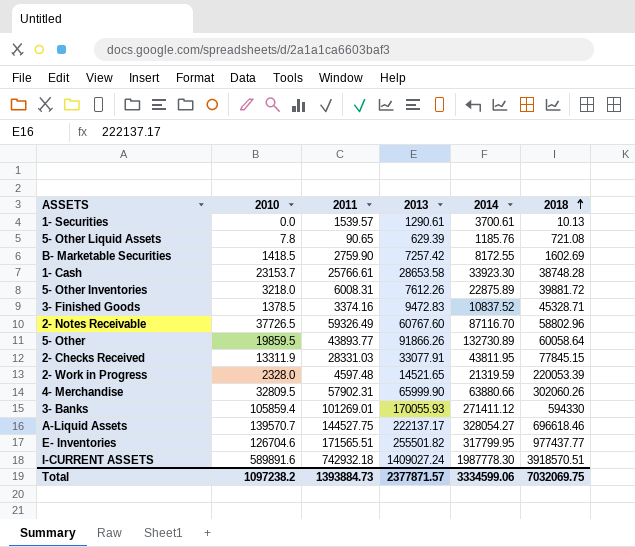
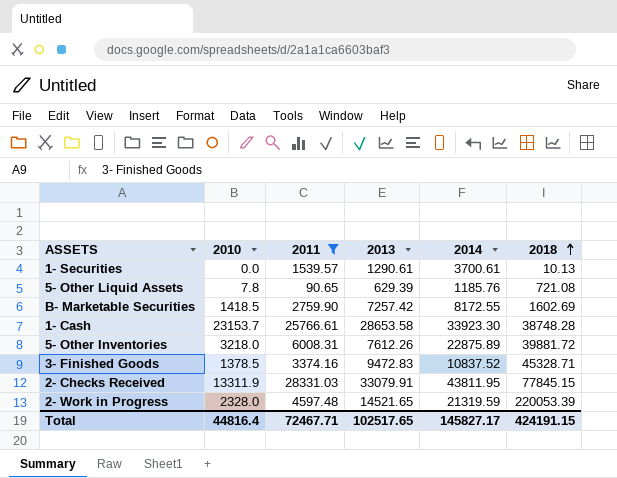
filter: none -> 2011 <= 28331.03
2- Checks Received | 2013: 33077.91 -> 33079.91
Total | 2010: 1097238.2 -> 44816.4
Total | 2011: 1393884.73 -> 72467.71
Total | 2013: 2377871.57 -> 102517.65
Total | 2014: 3334599.06 -> 145827.17
Total | 2018: 7032069.75 -> 424191.15

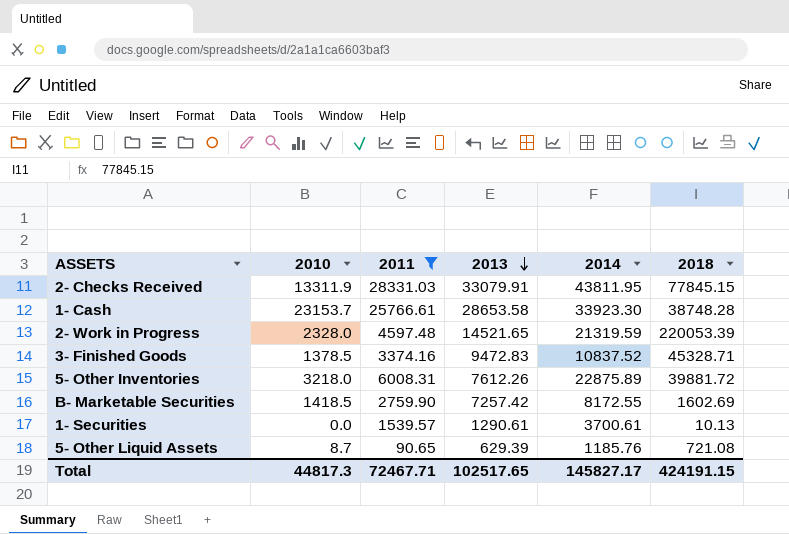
row order: 2018 ascending -> 2013 descending
5- Other Liquid Assets | 2010: 7.8 -> 8.7
Total | 2010: 44816.4 -> 44817.3

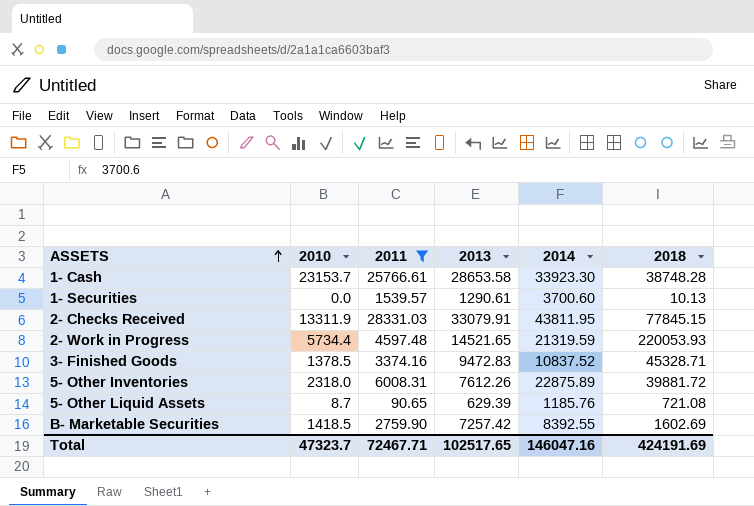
row order: 2013 descending -> ASSETS ascending
1- Securities | 2014: 3700.61 -> 3700.60
2- Work in Progress | 2010: 2328.0 -> 5734.4
2- Work in Progress | 2018: 220053.39 -> 220053.93
5- Other Inventories | 2010: 3218.0 -> 2318.0
B- Marketable Securities | 2014: 8172.55 -> 8392.55
Total | 2010: 44817.3 -> 47323.7
Total | 2014: 145827.17 -> 146047.16
Total | 2018: 424191.15 -> 424191.69

